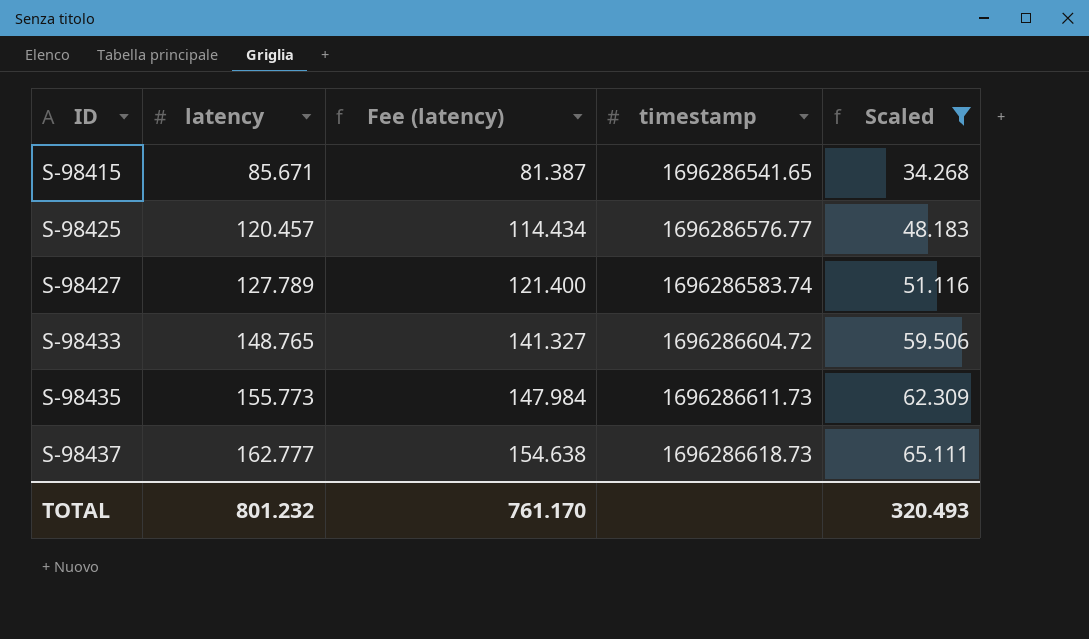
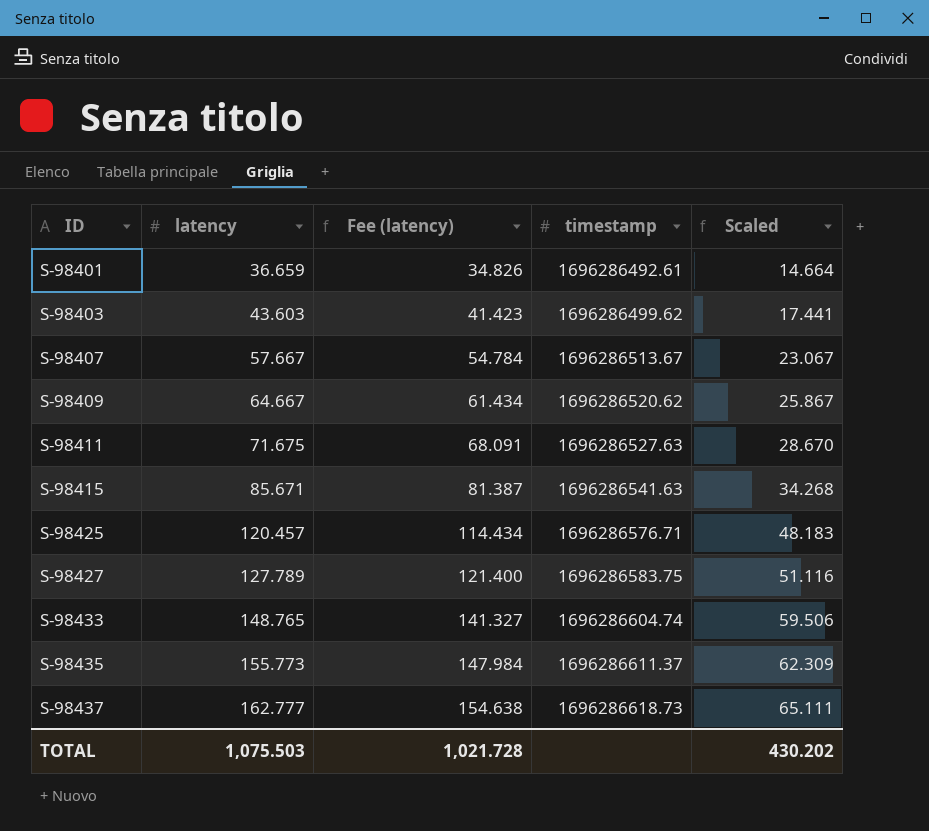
filter: Scaled >= 34.268 -> none
S-98415 | timestamp: 1696286541.65 -> 1696286541.63
S-98425 | timestamp: 1696286576.77 -> 1696286576.71
S-98427 | timestamp: 1696286583.74 -> 1696286583.75
S-98433 | timestamp: 1696286604.72 -> 1696286604.74
S-98435 | timestamp: 1696286611.73 -> 1696286611.37
TOTAL | latency: 801.232 -> 1,075.503
TOTAL | Fee (latency): 761.170 -> 1,021.728
TOTAL | Scaled: 320.493 -> 430.202

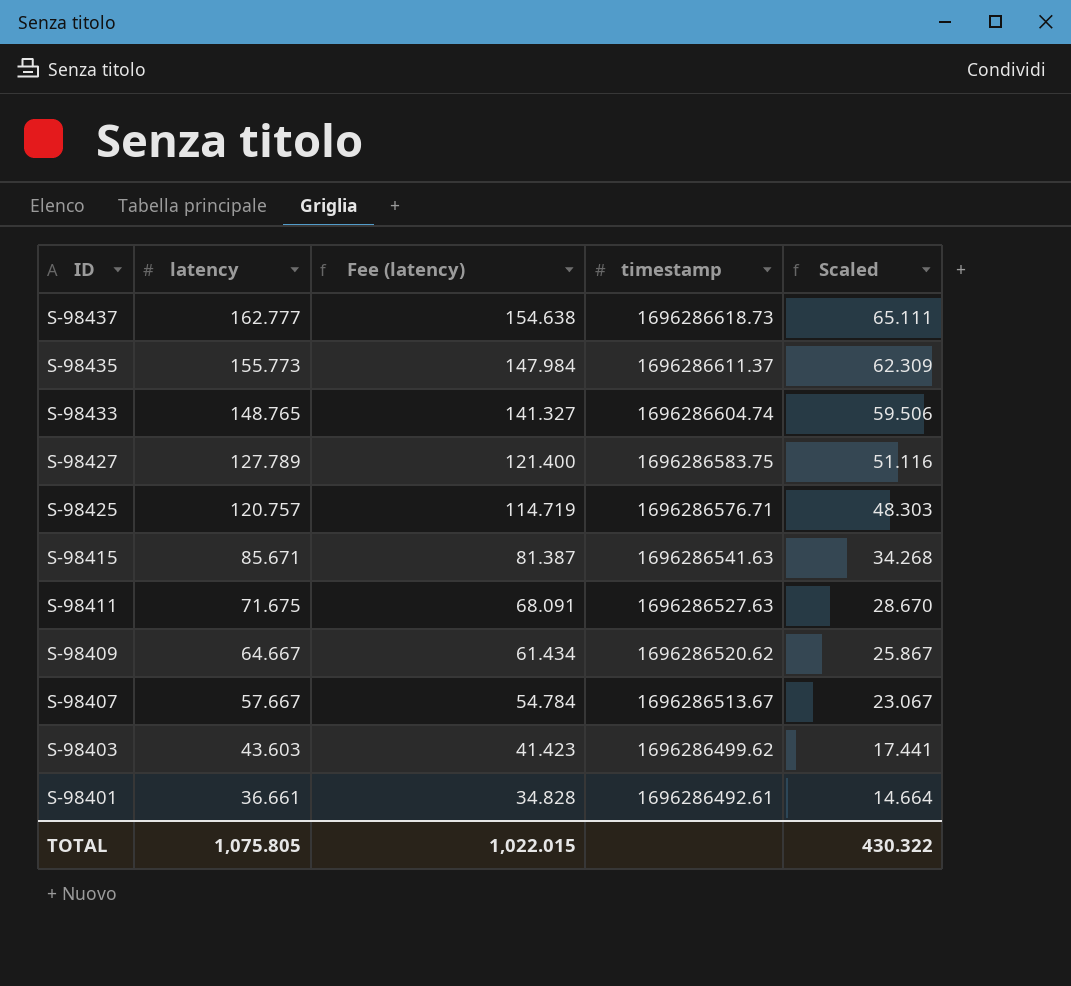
row order: ID ascending -> ID descending
S-98425 | latency: 120.457 -> 120.757
S-98425 | Fee (latency): 114.434 -> 114.719
S-98425 | Scaled: 48.183 -> 48.303
S-98401 | latency: 36.659 -> 36.661
S-98401 | Fee (latency): 34.826 -> 34.828
TOTAL | latency: 1,075.503 -> 1,075.805
TOTAL | Fee (latency): 1,021.728 -> 1,022.015
TOTAL | Scaled: 430.202 -> 430.322

